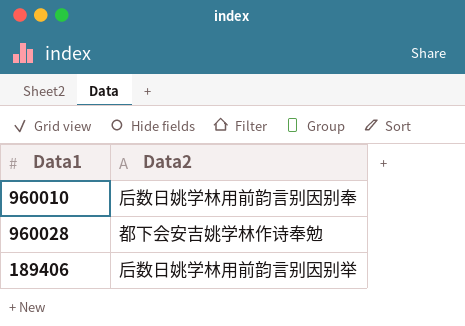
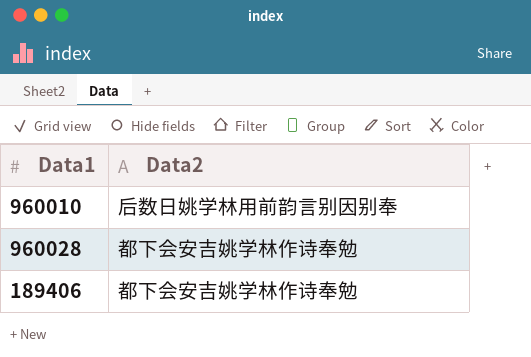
189406 | Data2: 后数日姚学林用前韵言别因别举 -> 都下会安吉姚学林作诗奉勉

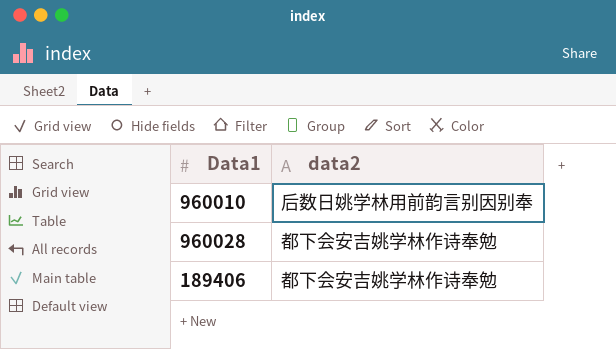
column name: Data2 -> data2

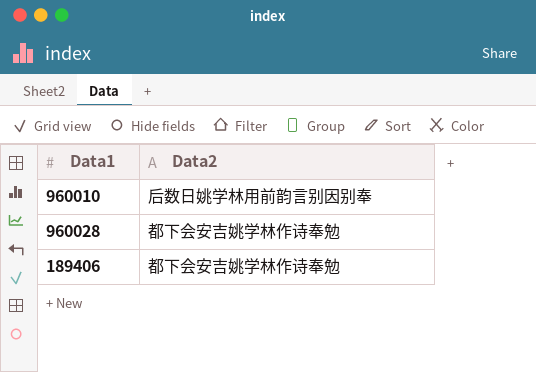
column name: data2 -> Data2

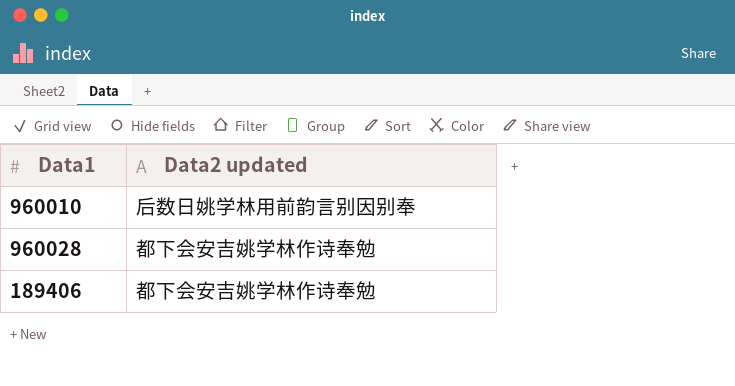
column name: Data2 -> Data2 updated

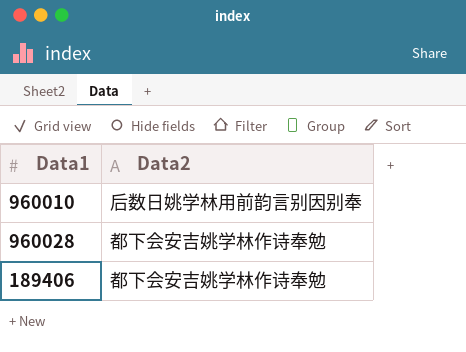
column name: Data2 updated -> Data2

